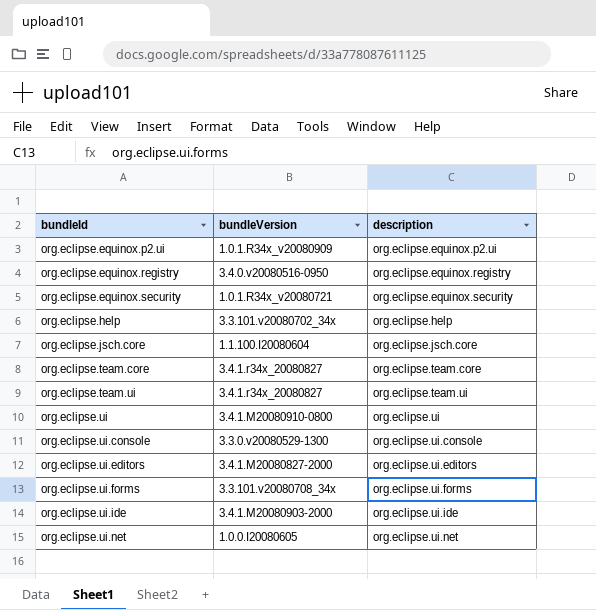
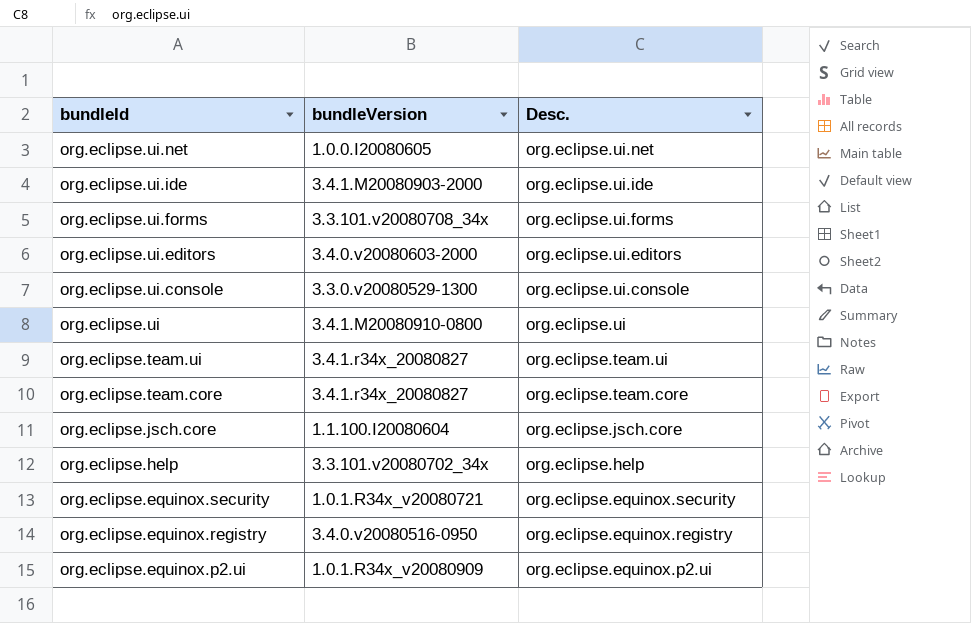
row order: bundleId ascending -> bundleId descending
column name: description -> Desc.
org.eclipse.ui.editors | bundleVersion: 3.4.1.M20080827-2000 -> 3.4.0.v20080603-2000

